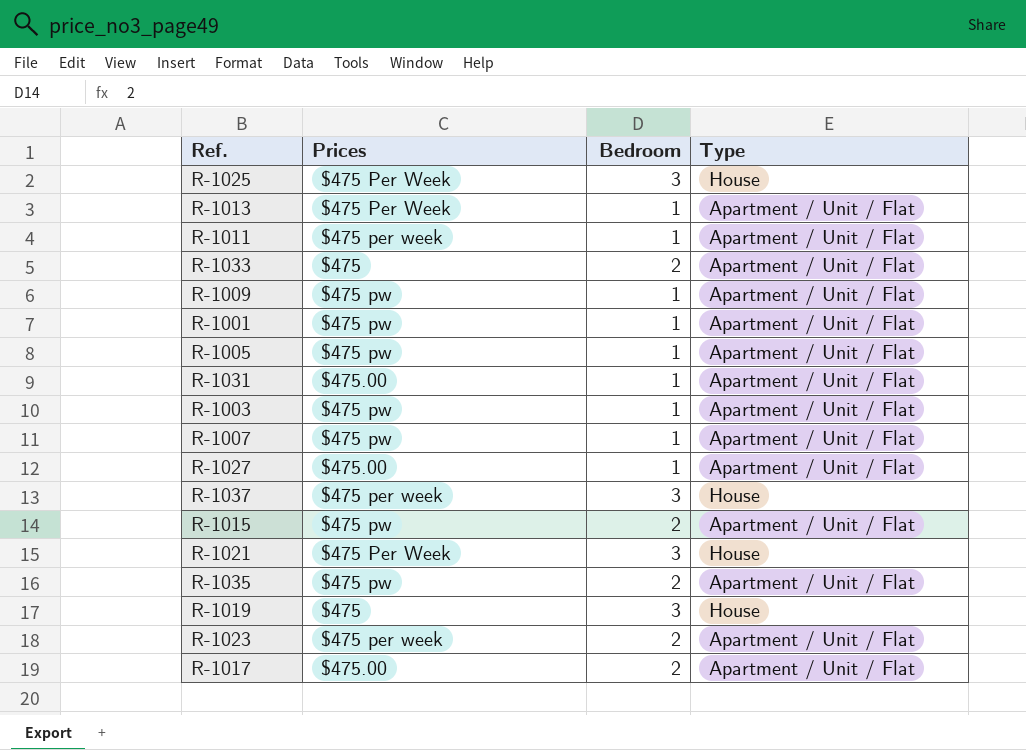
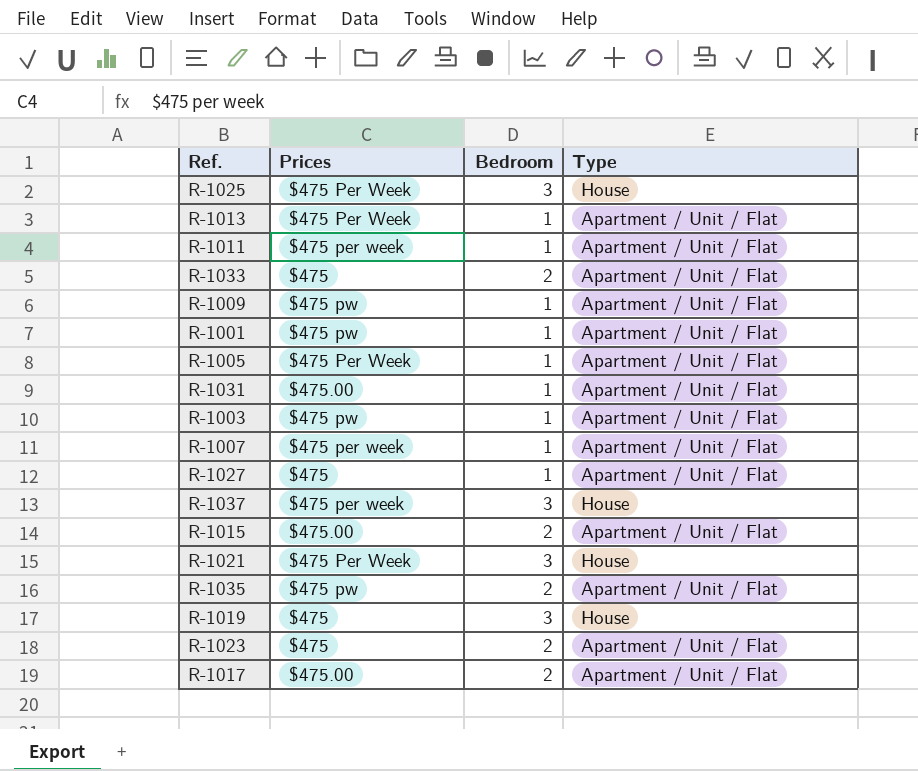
R-1005 | Prices: $475 pw -> $475 Per Week
R-1007 | Prices: $475 pw -> $475 per week
R-1027 | Prices: $475.00 -> $475
R-1015 | Prices: $475 pw -> $475.00
R-1023 | Prices: $475 per week -> $475

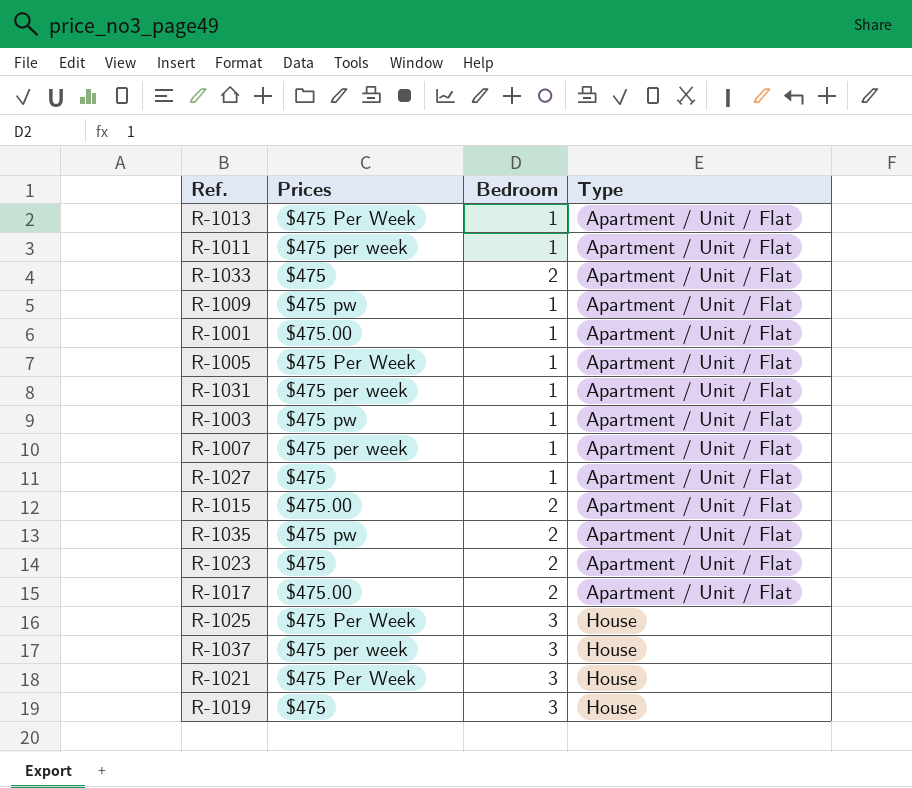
row order: none -> Type ascending
R-1001 | Prices: $475 pw -> $475.00
R-1031 | Prices: $475.00 -> $475 per week

